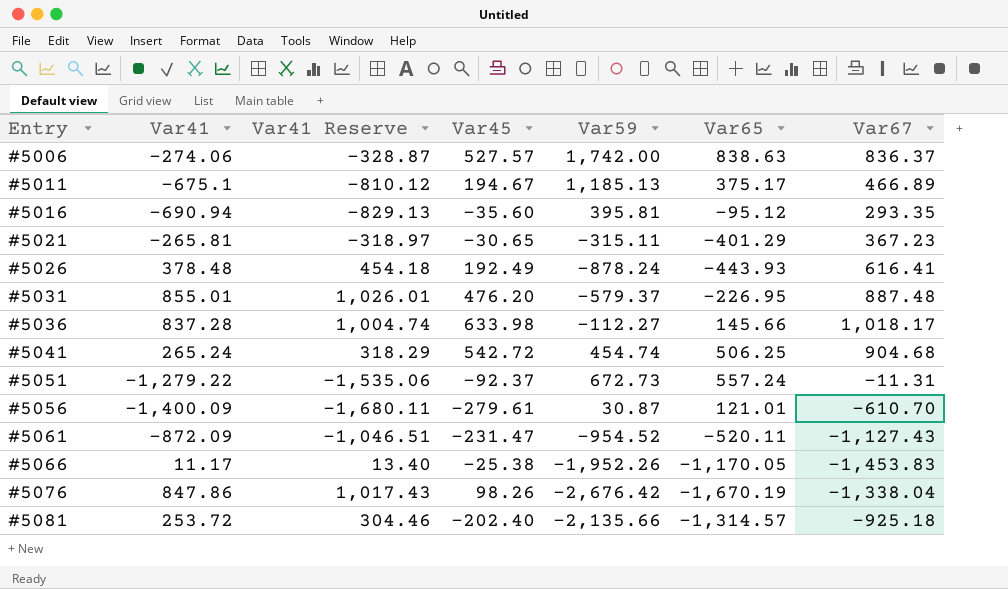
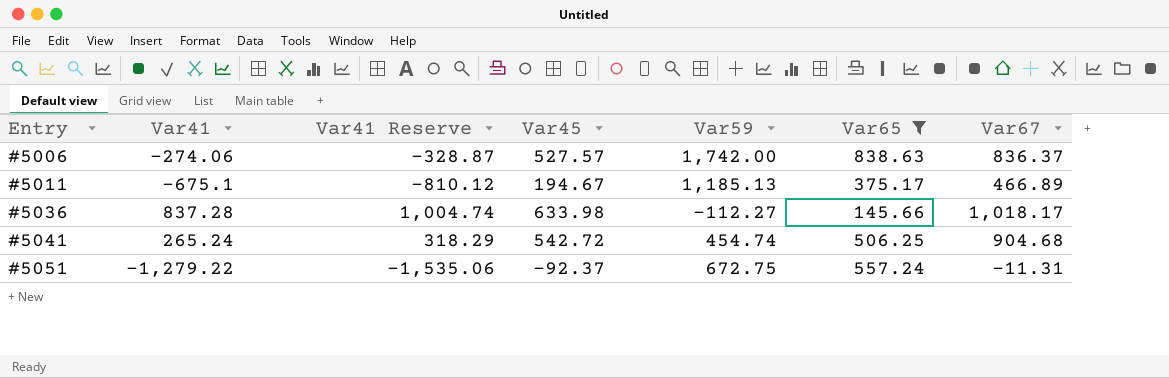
filter: none -> Var65 >= 145.66
#5051 | Var59: 672.73 -> 672.75

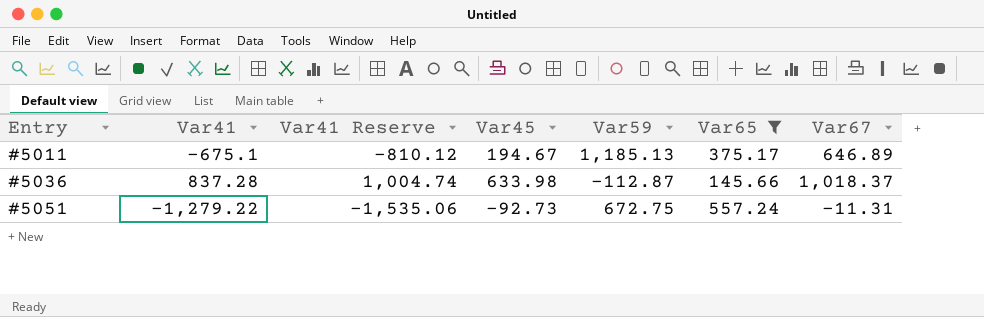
row #5006: -274.06 | -328.87 | 527.57 | 1,742.00 | 838.63 | 836.37 -> none
row #5041: 265.24 | 318.29 | 542.72 | 454.74 | 506.25 | 904.68 -> none
#5011 | Var67: 466.89 -> 646.89
#5036 | Var59: -112.27 -> -112.87
#5036 | Var67: 1,018.17 -> 1,018.37
#5051 | Var45: -92.37 -> -92.73

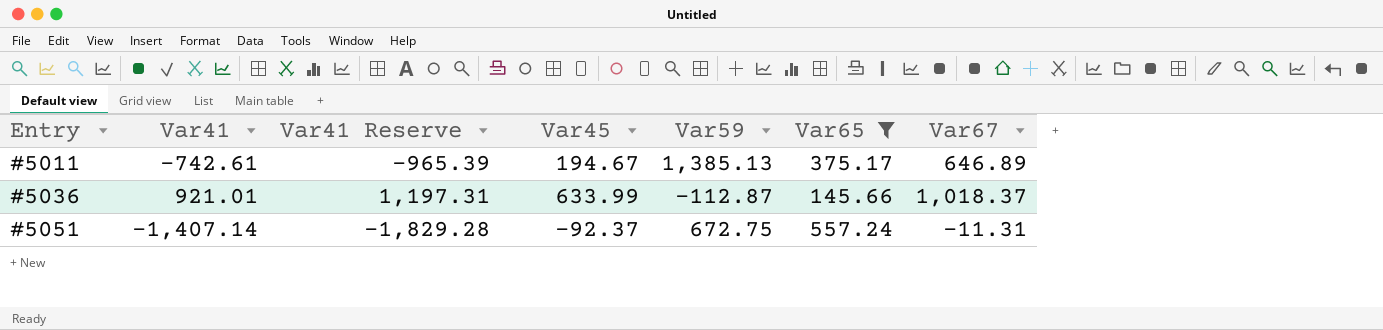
column Var41 Reserve | formula: [Var41] * 1.2 -> [Var41] * 1.3
#5011 | Var41: -675.1 -> -742.61
#5011 | Var59: 1,185.13 -> 1,385.13
#5036 | Var41: 837.28 -> 921.01
#5036 | Var45: 633.98 -> 633.99
#5051 | Var41: -1,279.22 -> -1,407.14
#5051 | Var45: -92.73 -> -92.37

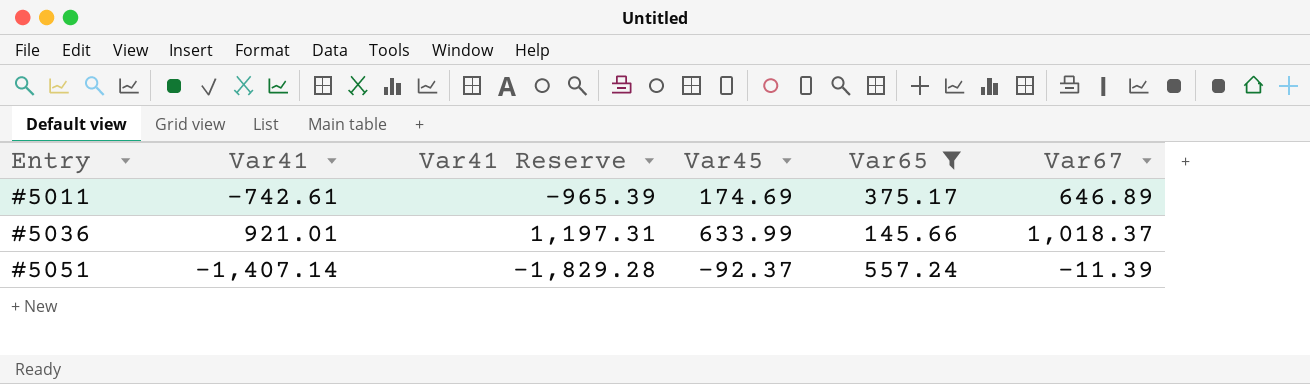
column Var59 | position: 5 -> none
#5011 | Var45: 194.67 -> 174.69
#5051 | Var67: -11.31 -> -11.39

